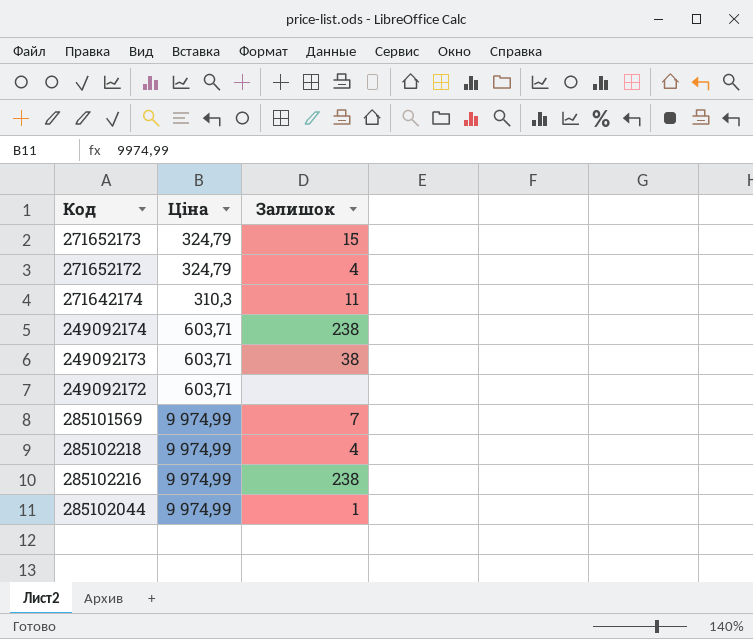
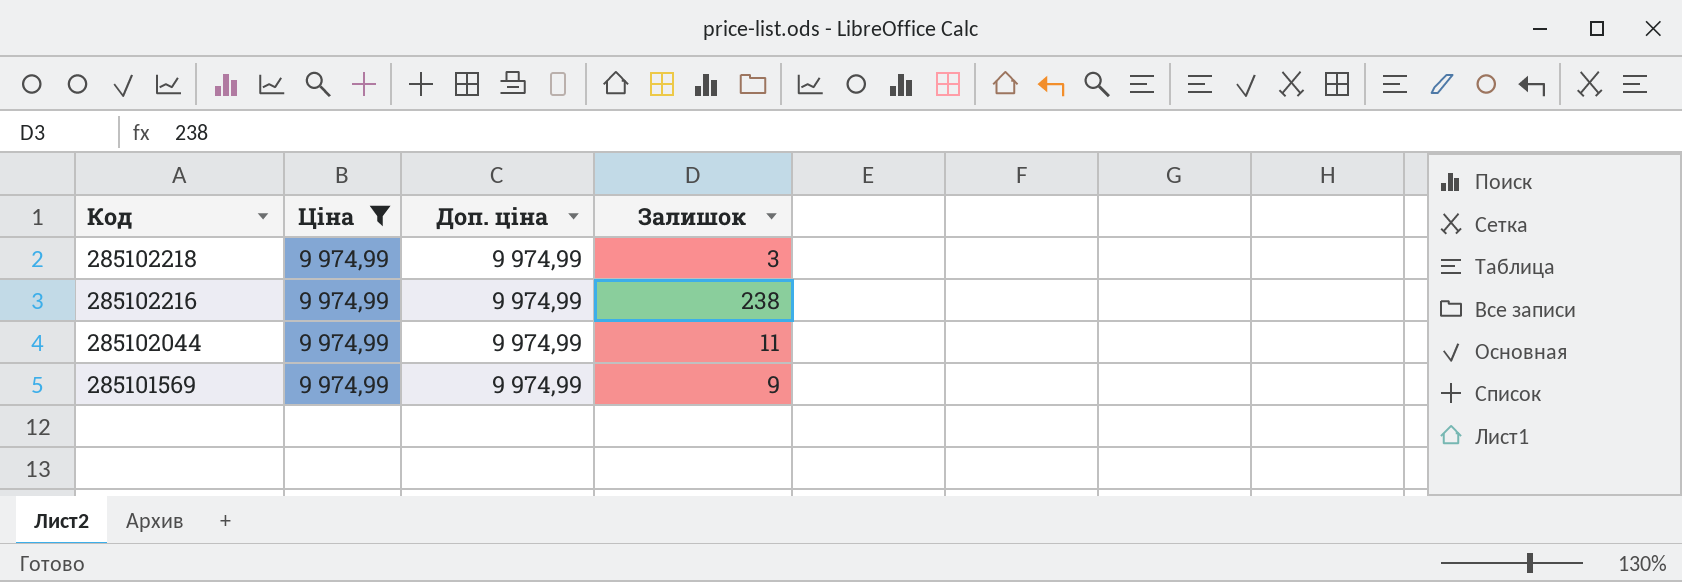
filter: none -> Ціна = 9 974,99
row order: none -> Код descending
column Доп. ціна | position: none -> 3
285102218 | Залишок: 4 -> 3
285102044 | Залишок: 1 -> 11
285101569 | Залишок: 7 -> 9

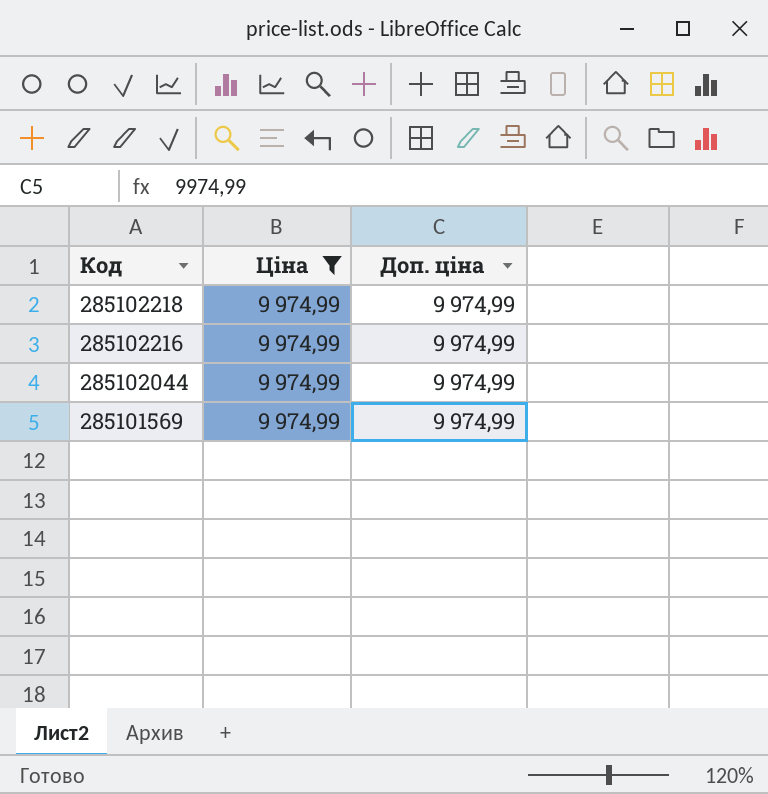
column Залишок | position: 4 -> none

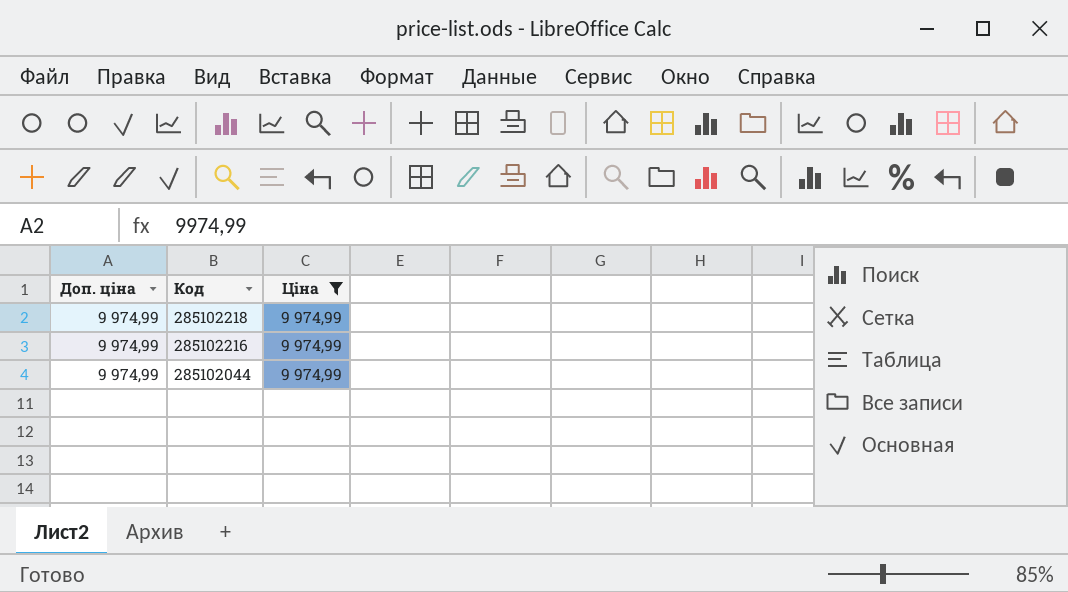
column Доп. ціна | position: 3 -> 1
row 285101569: 9 974,99 | 9 974,99 -> none

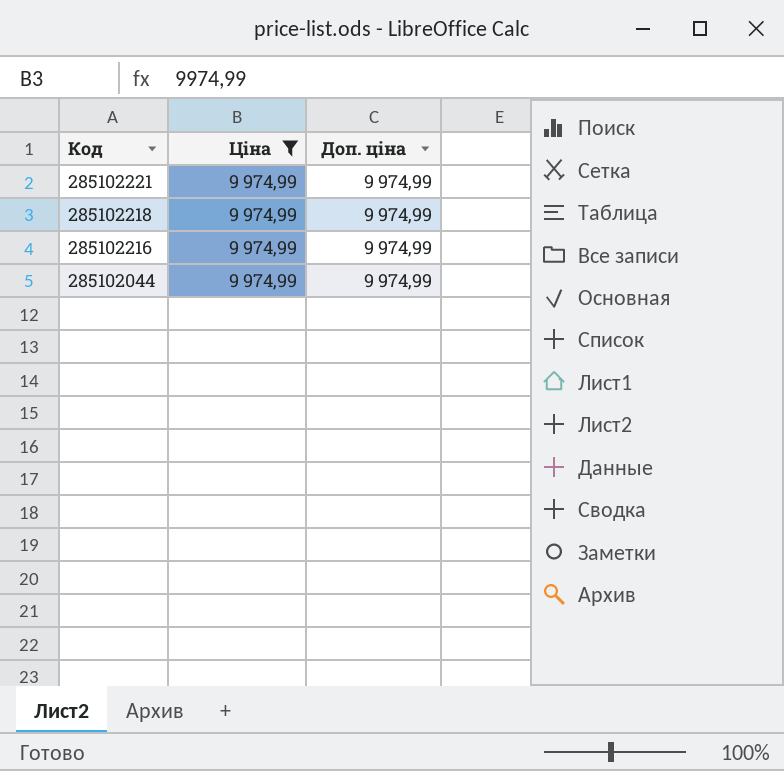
column Доп. ціна | position: 1 -> 3
row 285102221: none -> 9 974,99 | 9 974,99

